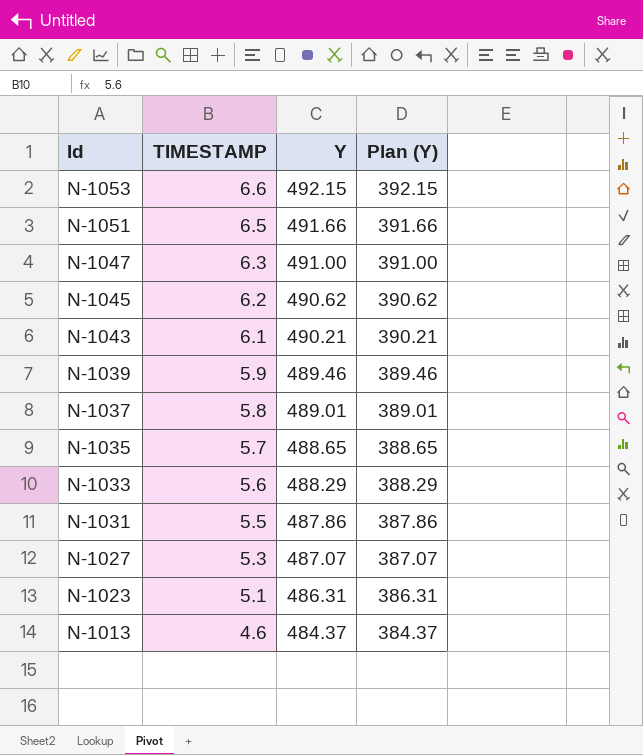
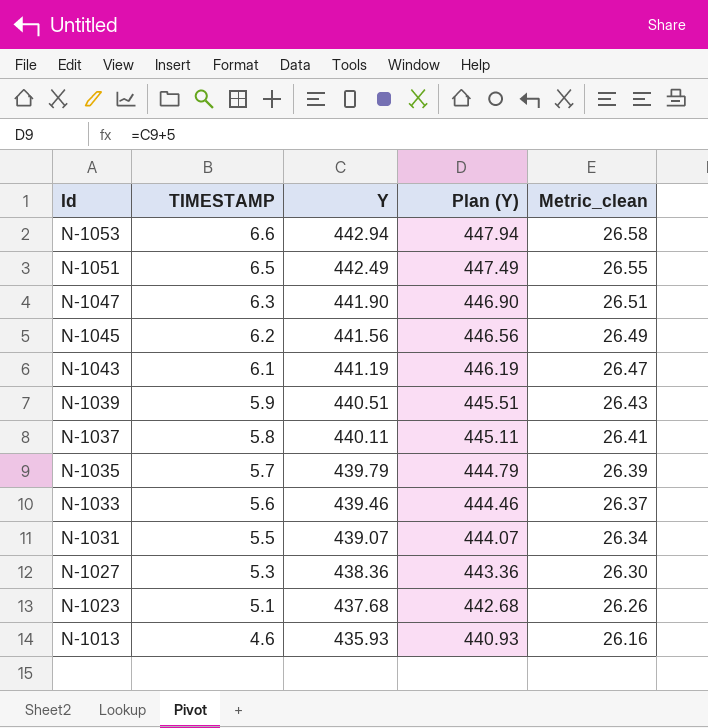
column Plan (Y) | formula: [Y] - 100 -> [Y] + 5
column Metric_clean | formula: none -> [Y] * 0.06
N-1053 | Y: 492.15 -> 442.94
N-1051 | Y: 491.66 -> 442.49
N-1047 | Y: 491.00 -> 441.90
N-1045 | Y: 490.62 -> 441.56
N-1043 | Y: 490.21 -> 441.19
N-1039 | Y: 489.46 -> 440.51
N-1037 | Y: 489.01 -> 440.11
N-1035 | Y: 488.65 -> 439.79
N-1033 | Y: 488.29 -> 439.46
N-1031 | Y: 487.86 -> 439.07
N-1027 | Y: 487.07 -> 438.36
N-1023 | Y: 486.31 -> 437.68
N-1013 | Y: 484.37 -> 435.93

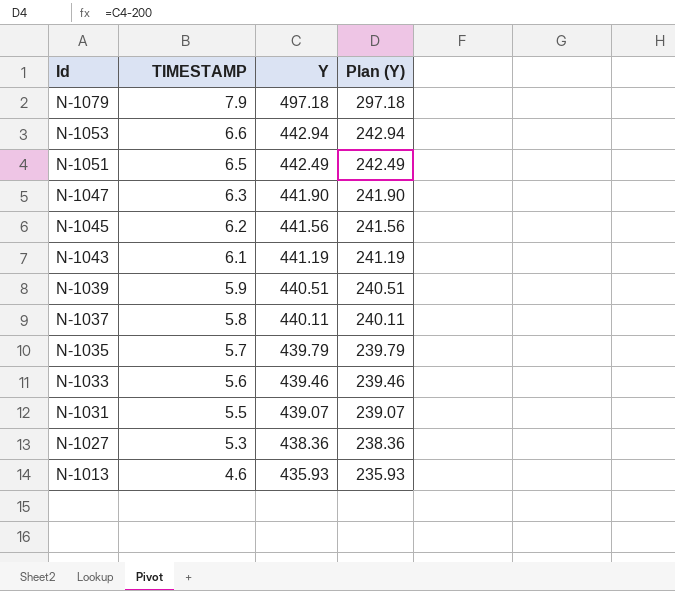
column Metric_clean | formula: [Y] * 0.06 -> none
column Plan (Y) | formula: [Y] + 5 -> [Y] - 200
row N-1023: 5.1 | 437.68 | 442.68 | 26.26 -> none
row N-1079: none -> 7.9 | 497.18 | 297.18

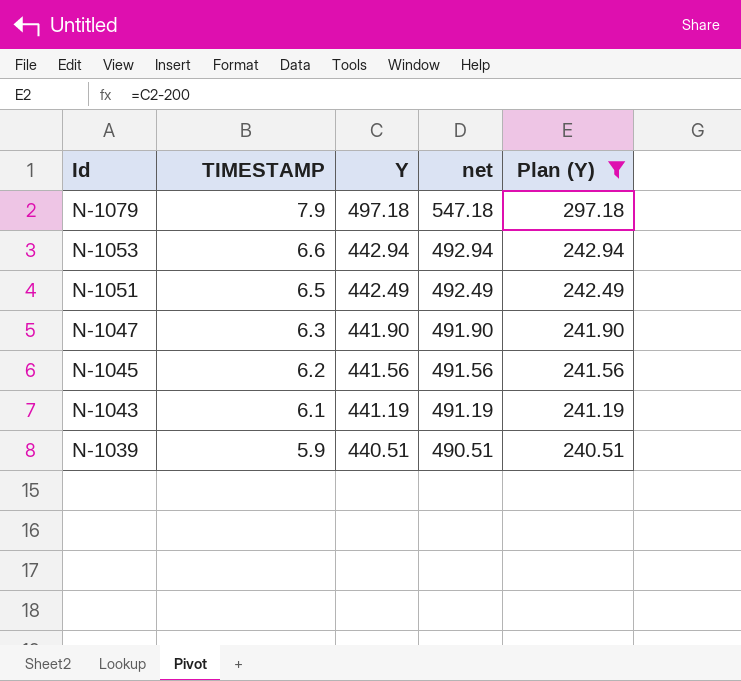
filter: none -> Plan (Y) >= 240.51
column net | formula: none -> [Y] + 50

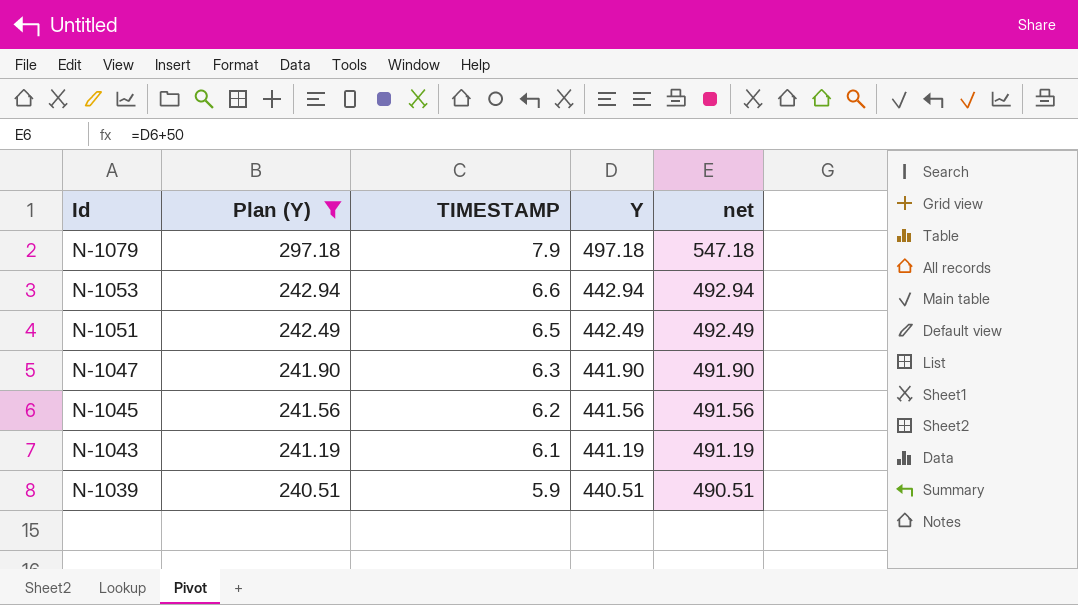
column Plan (Y) | position: 5 -> 2

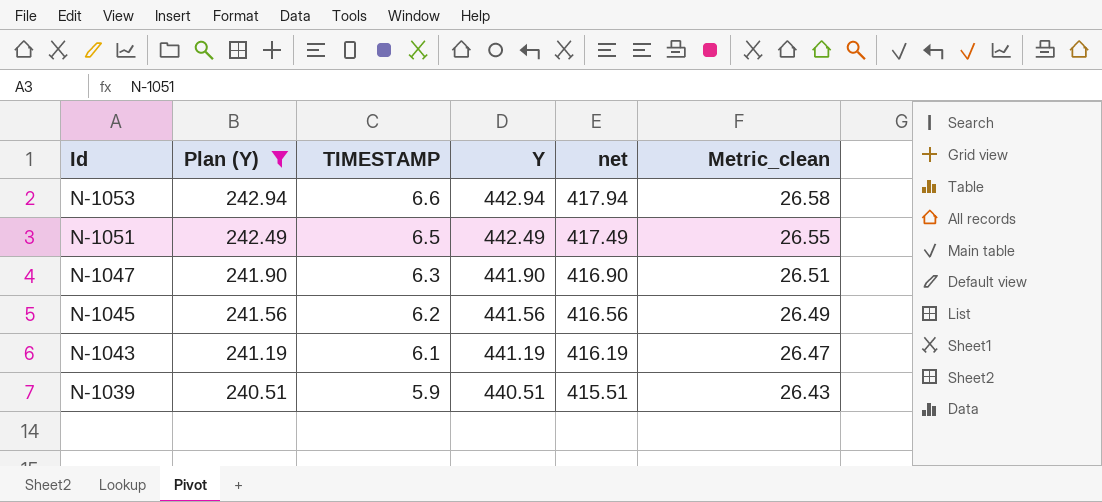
column net | formula: [Y] + 50 -> [Y] - 25
column Metric_clean | formula: none -> [Y] * 0.06
row N-1079: 297.18 | 7.9 | 497.18 | 547.18 -> none

